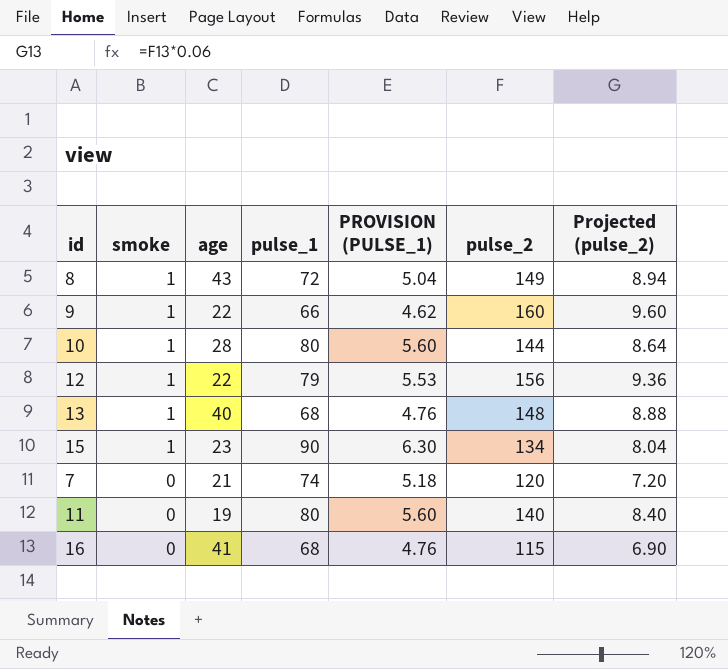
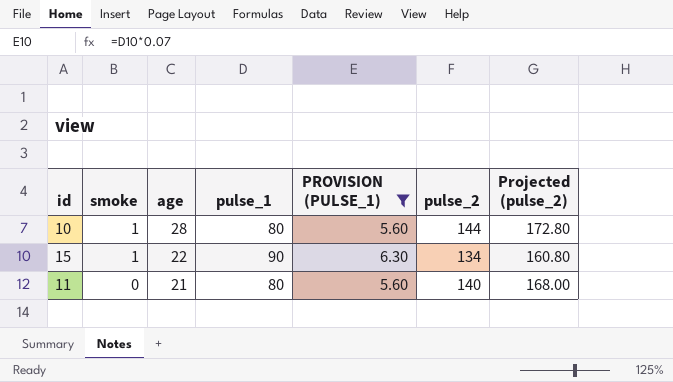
filter: none -> PROVISION (PULSE_1) >= 5.60
column Projected (pulse_2) | formula: [pulse_2] * 0.06 -> [pulse_2] * 1.2
15 | age: 23 -> 22
11 | age: 19 -> 21

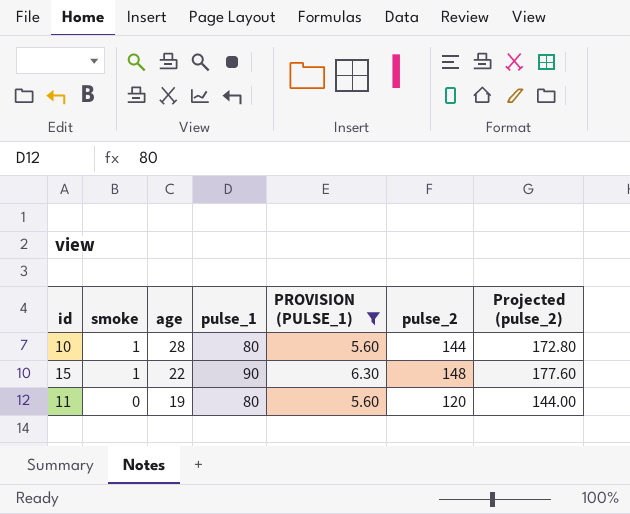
15 | pulse_2: 134 -> 148
15 | Projected (pulse_2): 160.80 -> 177.60
11 | age: 21 -> 19
11 | pulse_2: 140 -> 120
11 | Projected (pulse_2): 168.00 -> 144.00

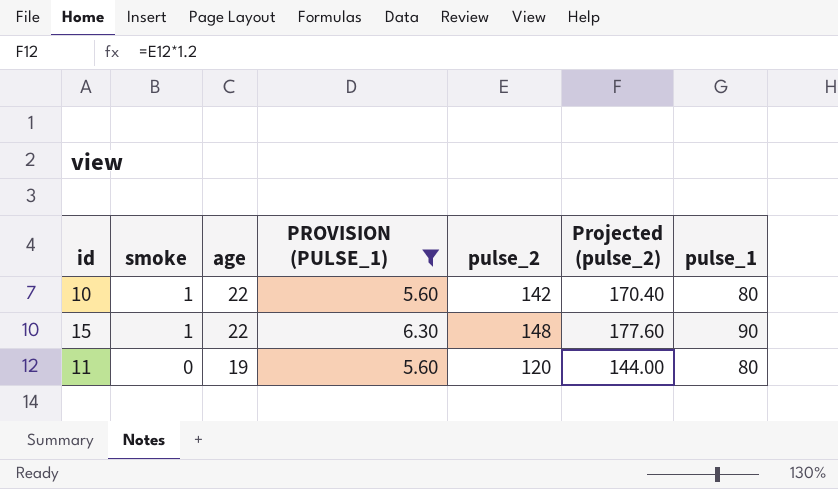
column pulse_1 | position: 4 -> 7
10 | age: 28 -> 22
10 | pulse_2: 144 -> 142
10 | Projected (pulse_2): 172.80 -> 170.40

